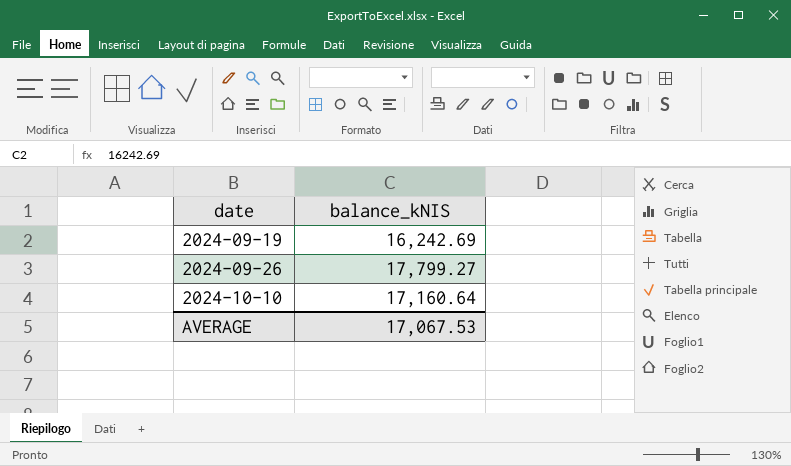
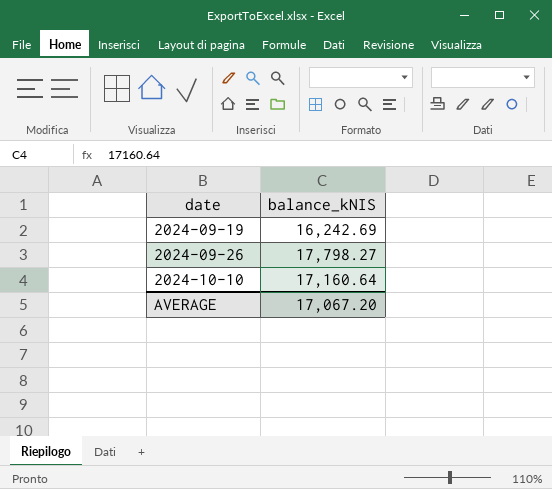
2024-09-26 | balance_kNIS: 17,799.27 -> 17,798.27
AVERAGE | balance_kNIS: 17,067.53 -> 17,067.20

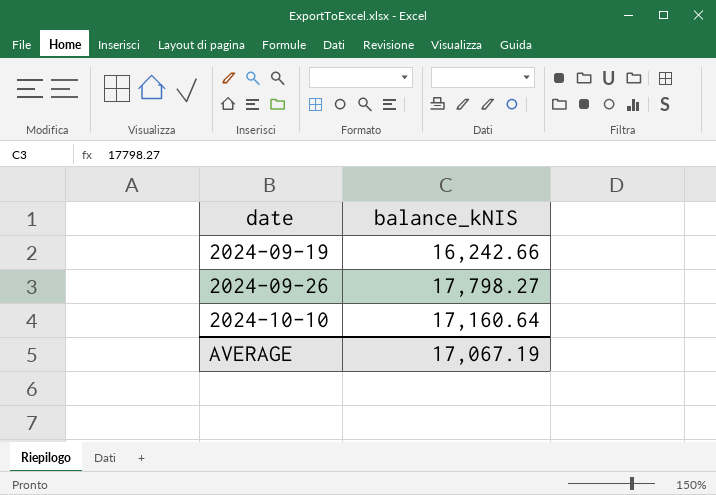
2024-09-19 | balance_kNIS: 16,242.69 -> 16,242.66
AVERAGE | balance_kNIS: 17,067.20 -> 17,067.19

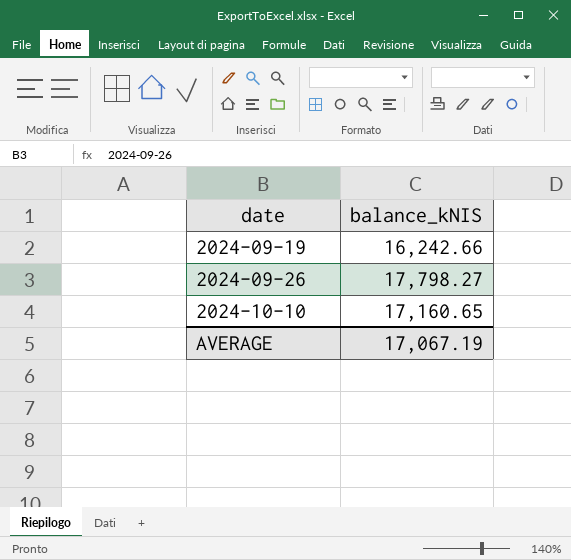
2024-10-10 | balance_kNIS: 17,160.64 -> 17,160.65

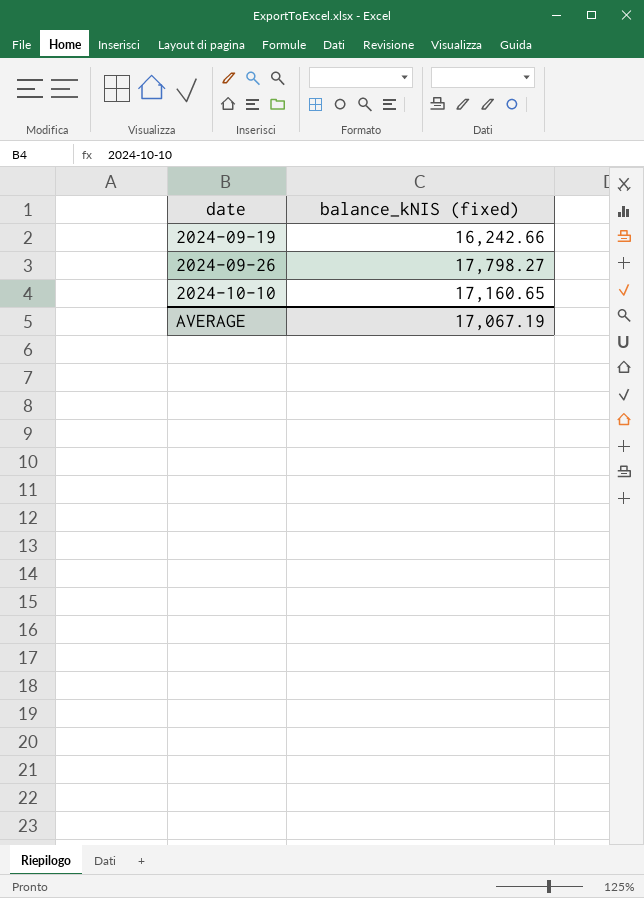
column name: balance_kNIS -> balance_kNIS (fixed)

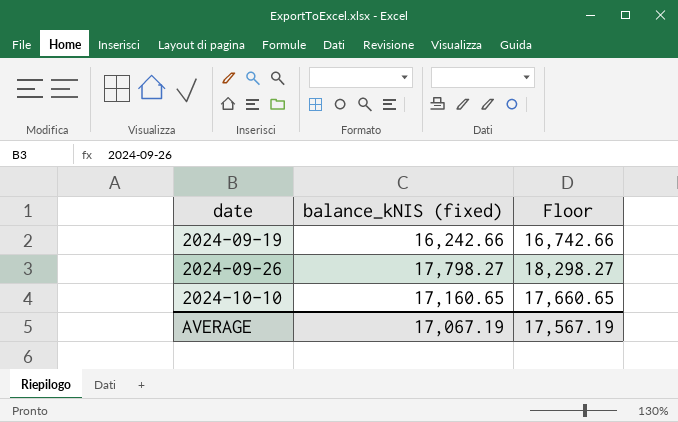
column Floor | formula: none -> [balance_kNIS (fixed)] + 500

